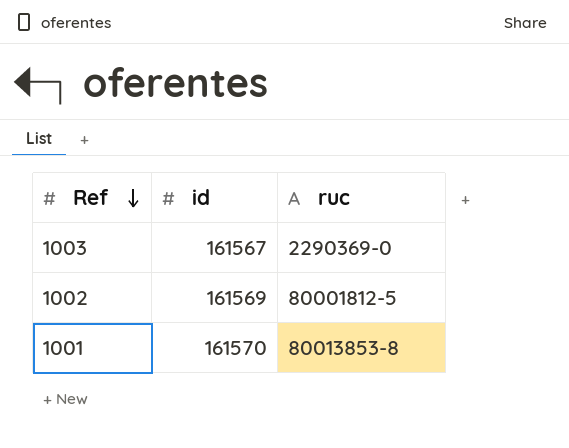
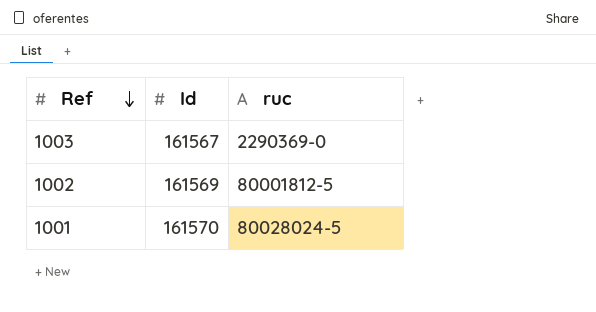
column name: id -> Id
1001 | ruc: 80013853-8 -> 80028024-5

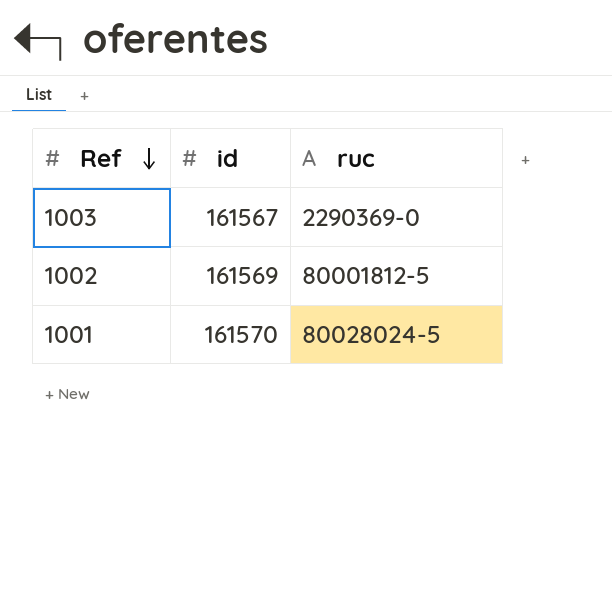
column name: Id -> id

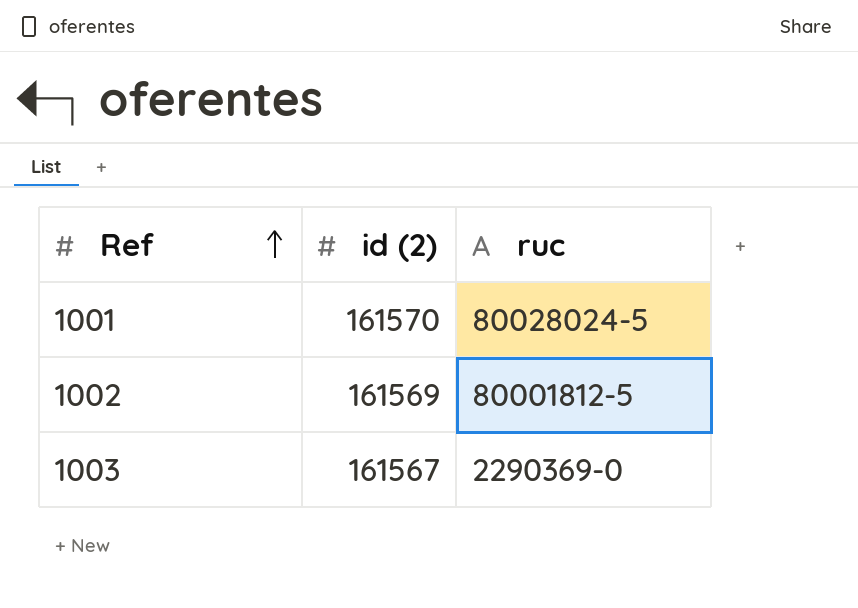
row order: Ref descending -> Ref ascending
column name: id -> id (2)

